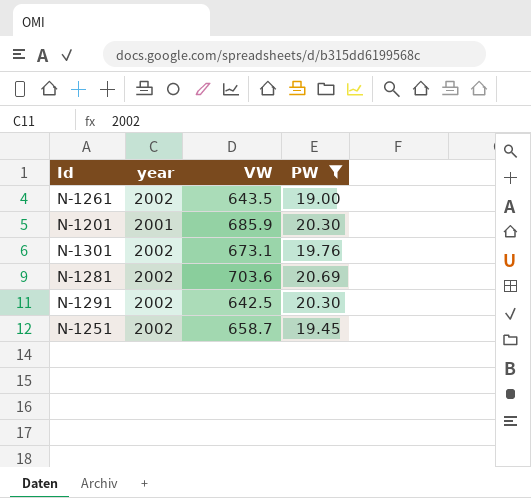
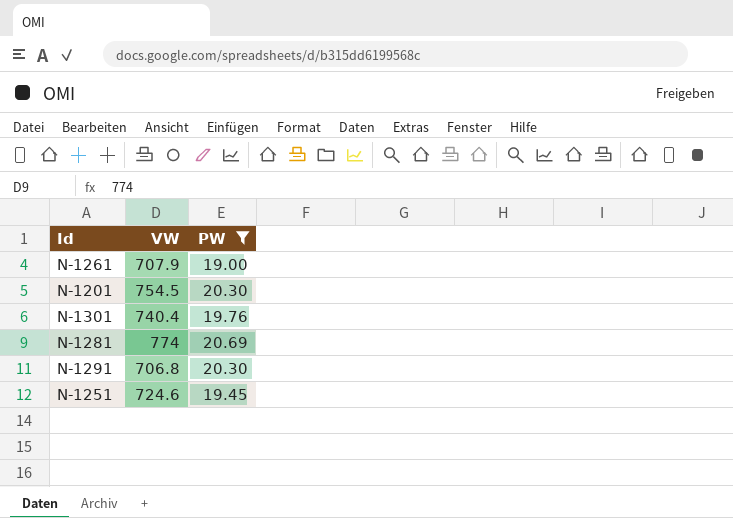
column year | position: 2 -> none
N-1261 | VW: 643.5 -> 707.9
N-1201 | VW: 685.9 -> 754.5
N-1301 | VW: 673.1 -> 740.4
N-1281 | VW: 703.6 -> 774
N-1291 | VW: 642.5 -> 706.8
N-1251 | VW: 658.7 -> 724.6

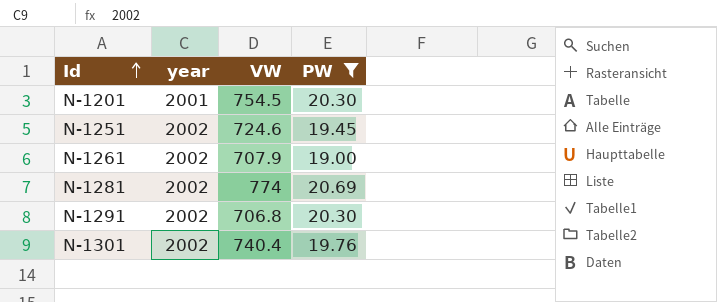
row order: none -> Id ascending
column year | position: none -> 2

